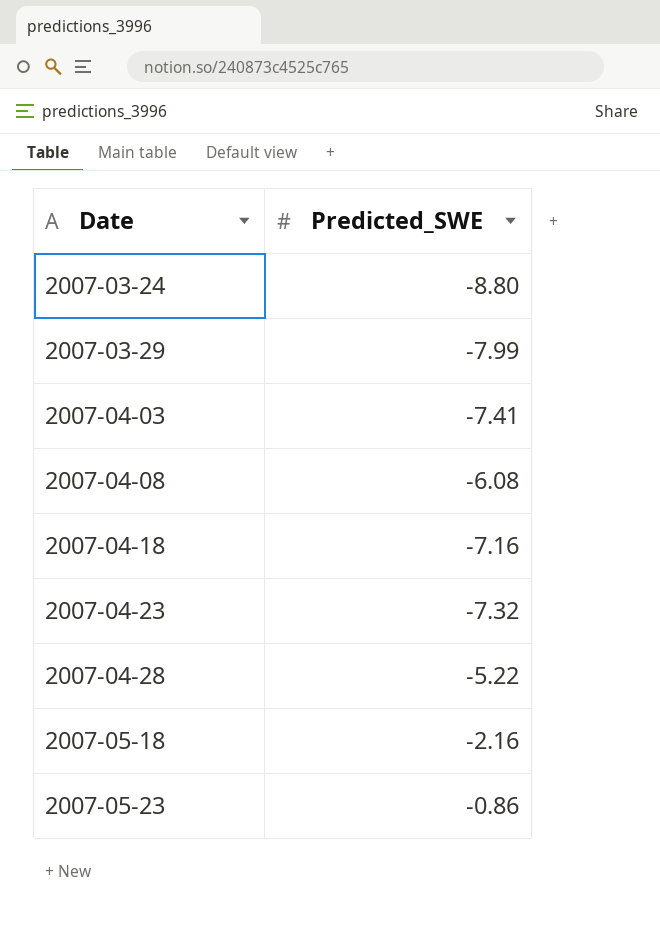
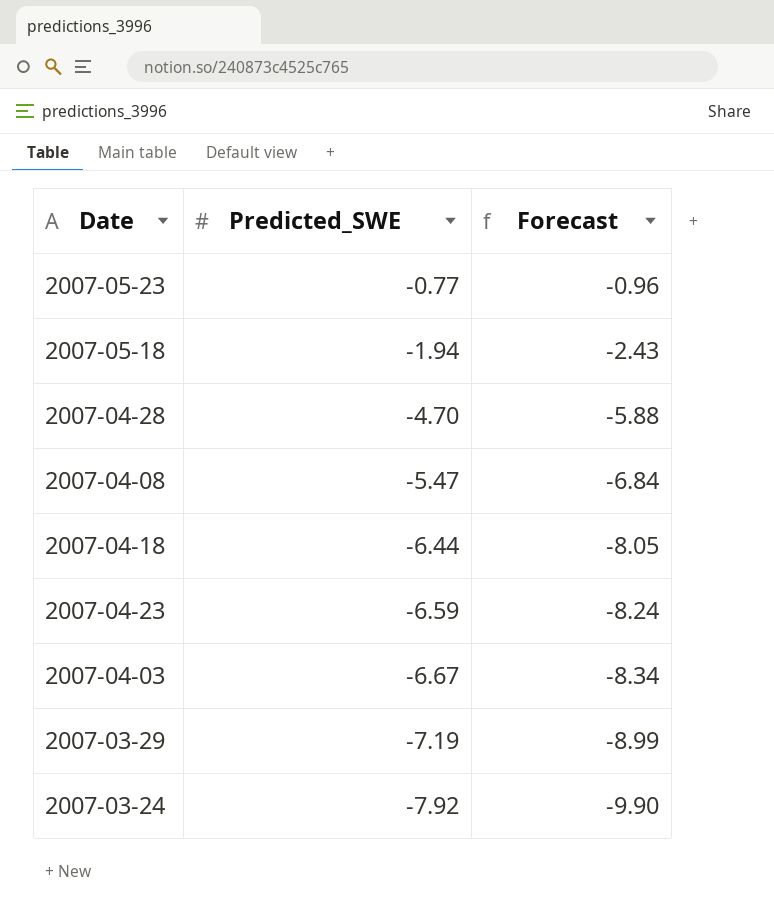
row order: Date ascending -> Predicted_SWE descending
column Forecast | formula: none -> [Predicted_SWE] * 1.25
2007-05-23 | Predicted_SWE: -0.86 -> -0.77
2007-05-18 | Predicted_SWE: -2.16 -> -1.94
2007-04-28 | Predicted_SWE: -5.22 -> -4.70
2007-04-08 | Predicted_SWE: -6.08 -> -5.47
2007-04-18 | Predicted_SWE: -7.16 -> -6.44
2007-04-23 | Predicted_SWE: -7.32 -> -6.59
2007-04-03 | Predicted_SWE: -7.41 -> -6.67
2007-03-29 | Predicted_SWE: -7.99 -> -7.19
2007-03-24 | Predicted_SWE: -8.80 -> -7.92

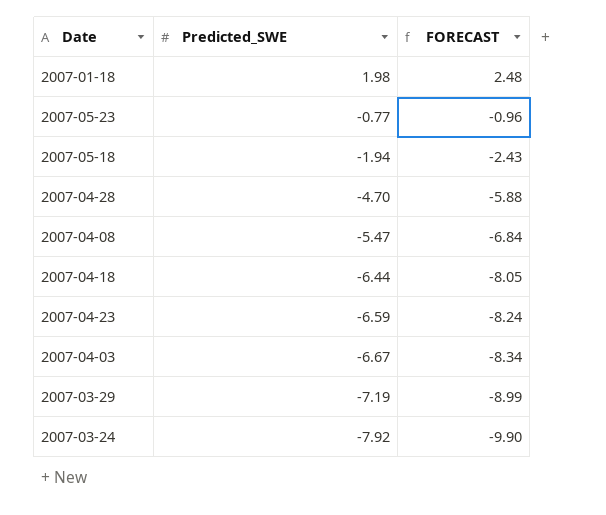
column name: Forecast -> FORECAST
row 2007-01-18: none -> 1.98 | 2.48

